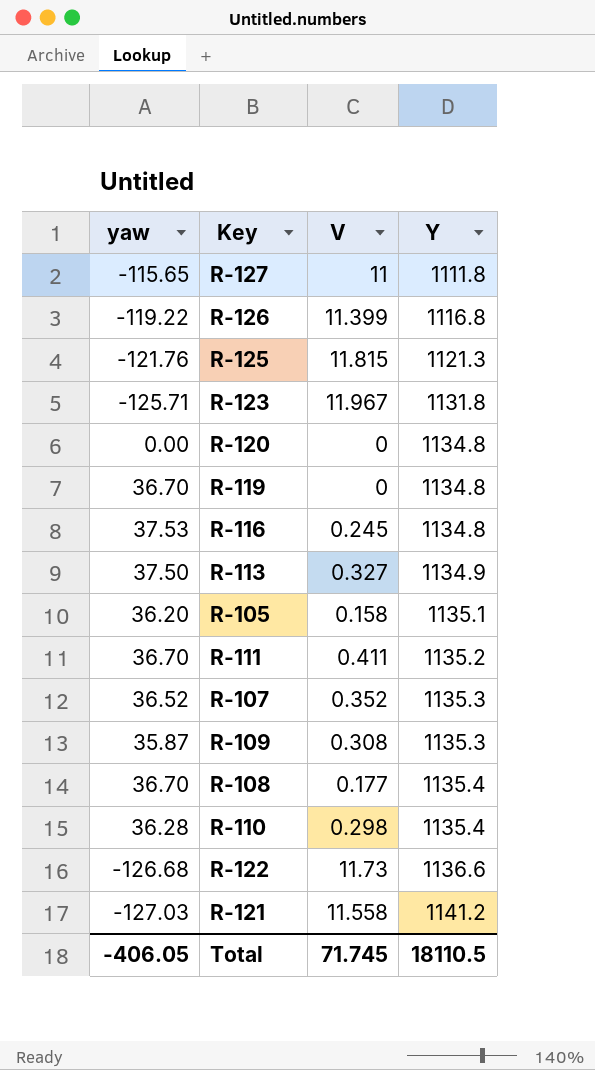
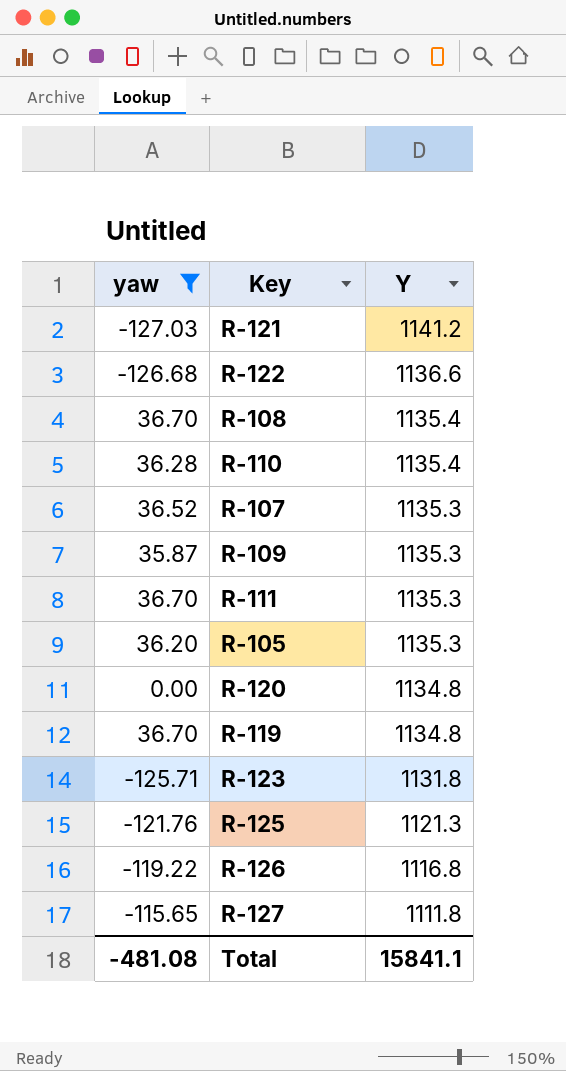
filter: none -> yaw <= 36.70
row order: Y ascending -> Y descending
column V | position: 3 -> none
R-111 | Y: 1135.2 -> 1135.3
R-105 | Y: 1135.1 -> 1135.3
Total | yaw: -406.05 -> -481.08
Total | Y: 18110.5 -> 15841.1

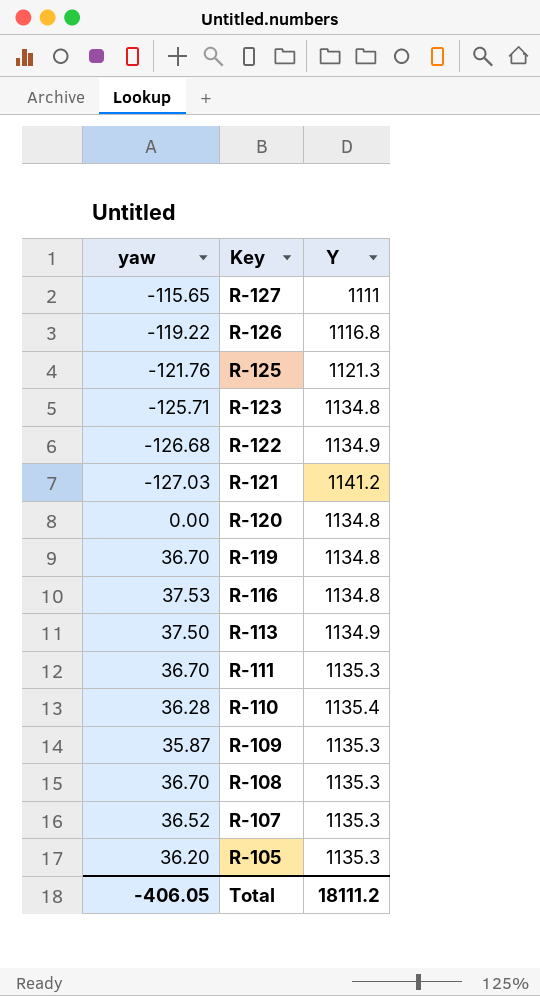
filter: yaw <= 36.70 -> none
row order: Y descending -> Key descending
R-127 | Y: 1111.8 -> 1111
R-123 | Y: 1131.8 -> 1134.8
R-122 | Y: 1136.6 -> 1134.9
R-108 | Y: 1135.4 -> 1135.3
Total | yaw: -481.08 -> -406.05
Total | Y: 15841.1 -> 18111.2

